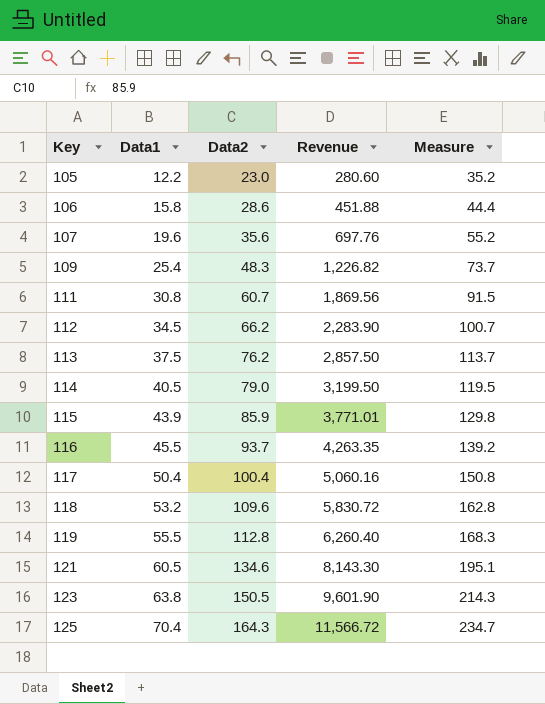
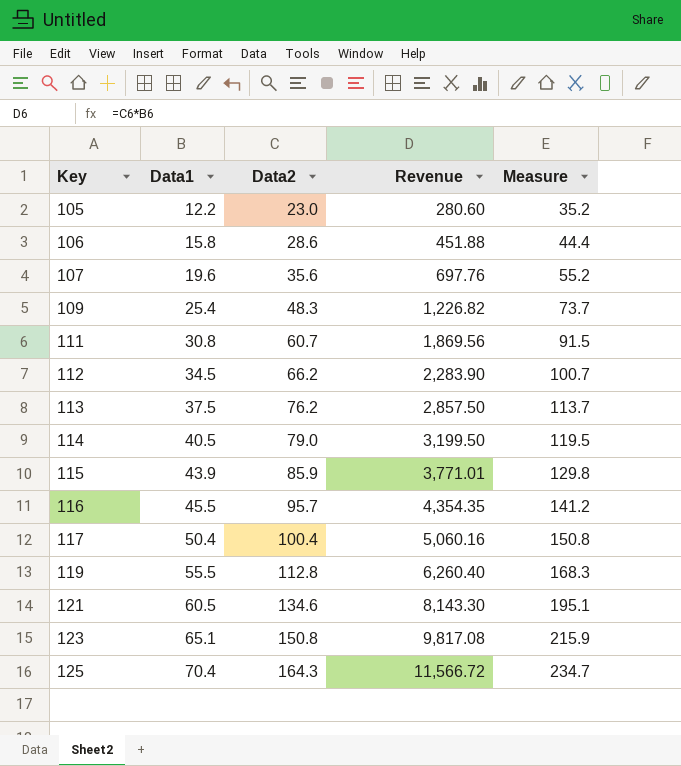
row 118: 53.2 | 109.6 | 5,830.72 | 162.8 -> none
116 | Data2: 93.7 -> 95.7
116 | Revenue: 4,263.35 -> 4,354.35
116 | Measure: 139.2 -> 141.2
123 | Data1: 63.8 -> 65.1
123 | Data2: 150.5 -> 150.8
123 | Revenue: 9,601.90 -> 9,817.08
123 | Measure: 214.3 -> 215.9

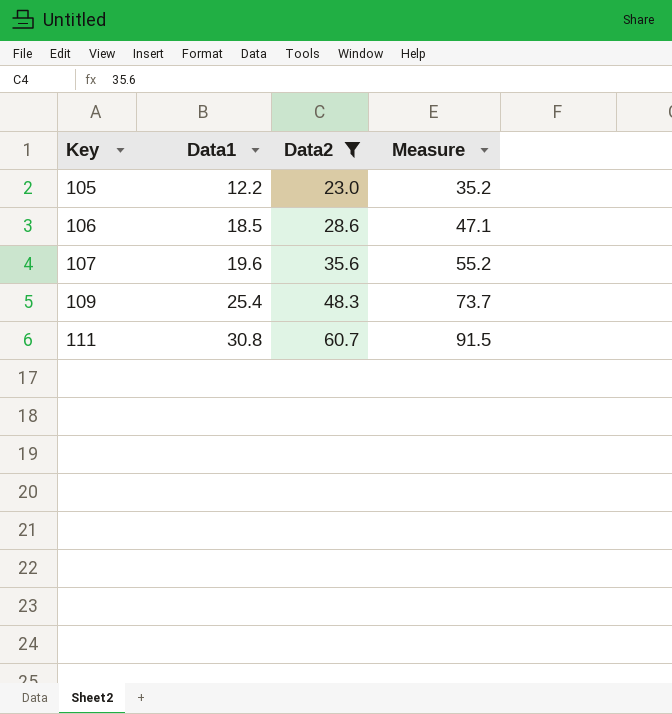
filter: none -> Data2 <= 60.7
column Revenue | formula: [Data1] * [Data2] -> none
106 | Data1: 15.8 -> 18.5
106 | Measure: 44.4 -> 47.1

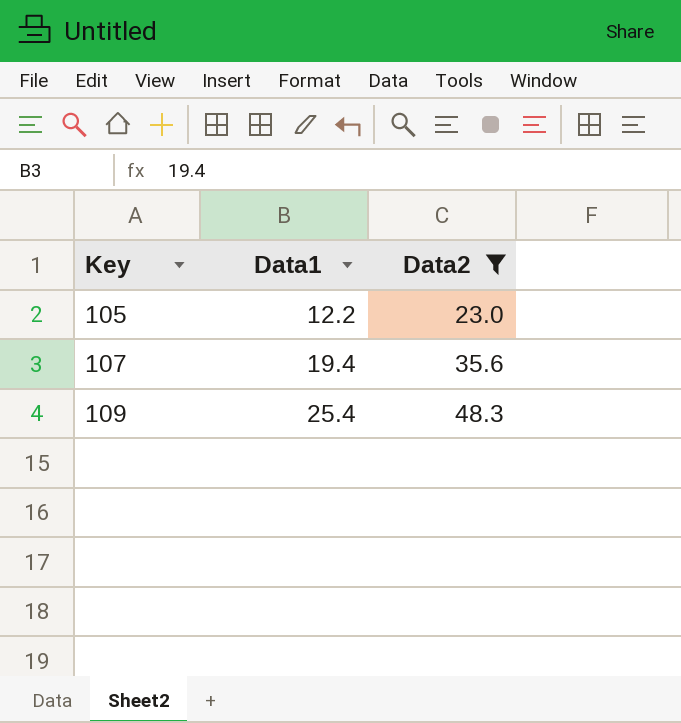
column Measure | formula: [Data1] + [Data2] -> none
row 106: 18.5 | 28.6 | 47.1 -> none
row 111: 30.8 | 60.7 | 91.5 -> none
107 | Data1: 19.6 -> 19.4

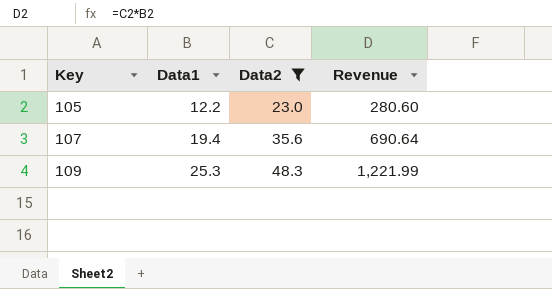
column Revenue | formula: none -> [Data1] * [Data2]
109 | Data1: 25.4 -> 25.3

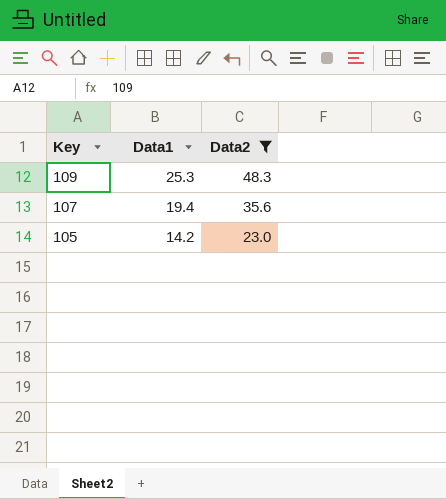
row order: Key ascending -> Key descending
column Revenue | formula: [Data1] * [Data2] -> none
105 | Data1: 12.2 -> 14.2

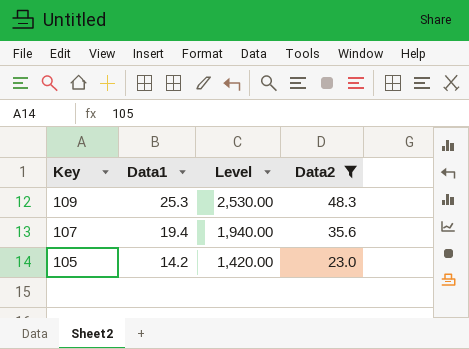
column Level | formula: none -> [Data1] * 100

